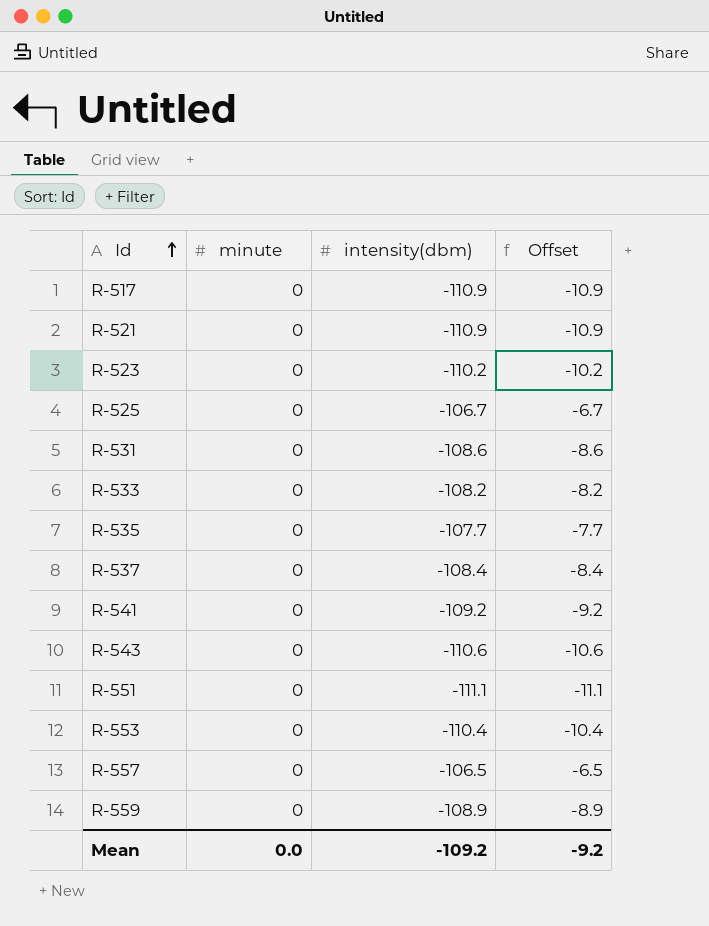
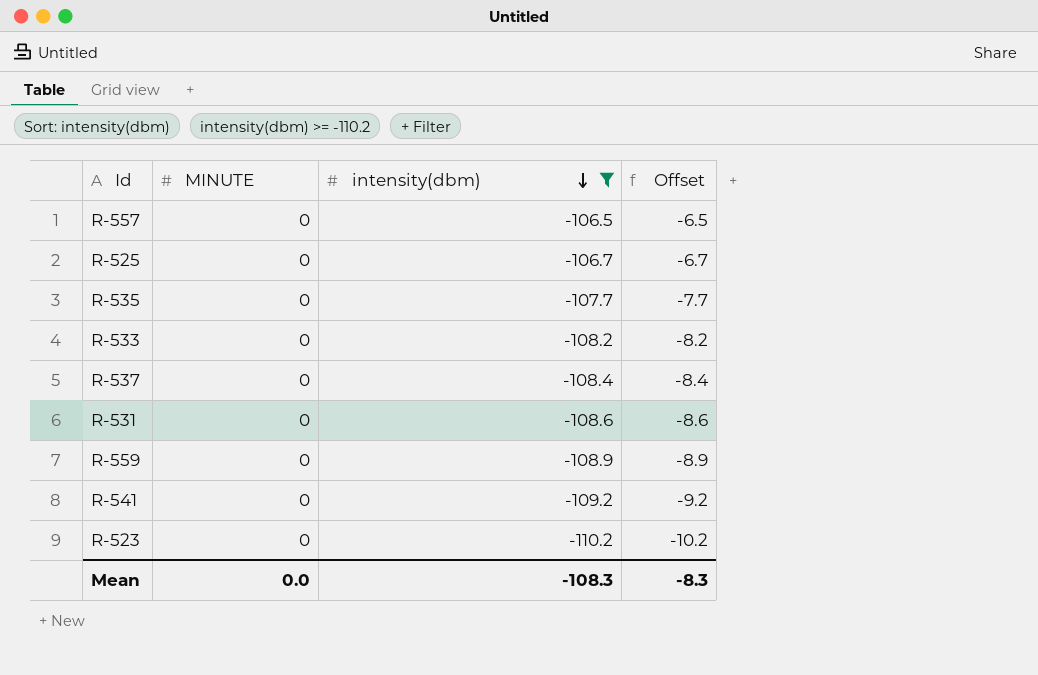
filter: none -> intensity(dbm) >= -110.2
row order: Id ascending -> intensity(dbm) descending
column name: minute -> MINUTE
Mean | intensity(dbm): -109.2 -> -108.3
Mean | Offset: -9.2 -> -8.3

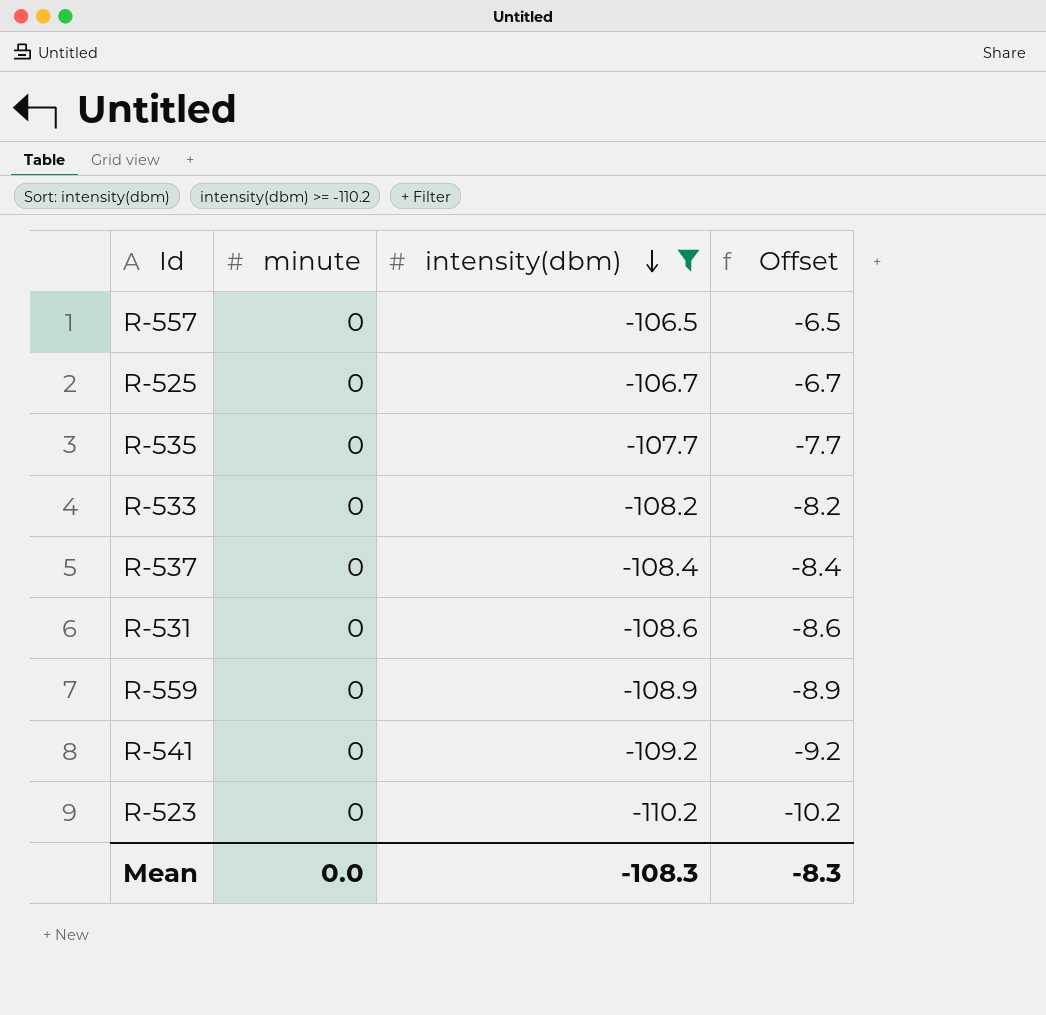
column name: MINUTE -> minute

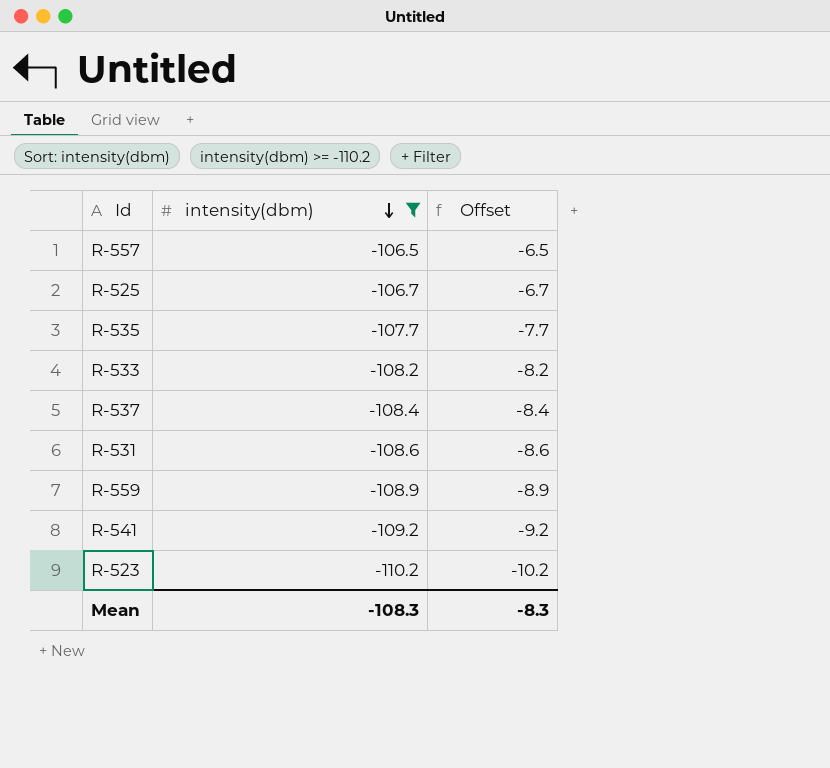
column minute | position: 2 -> none

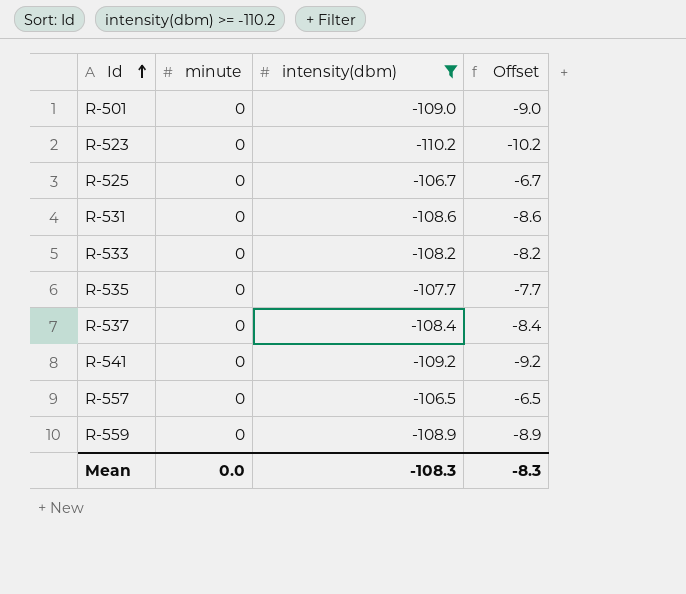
row order: intensity(dbm) descending -> Id ascending
column minute | position: none -> 2
row R-501: none -> 0 | -109.0 | -9.0

